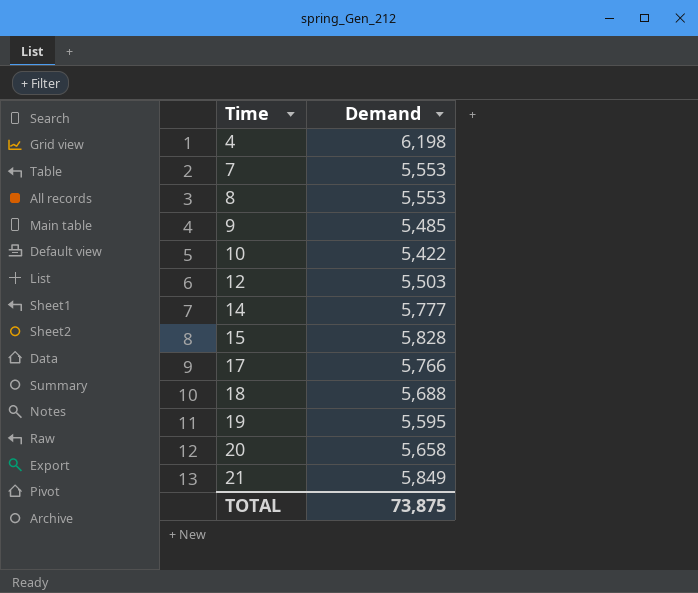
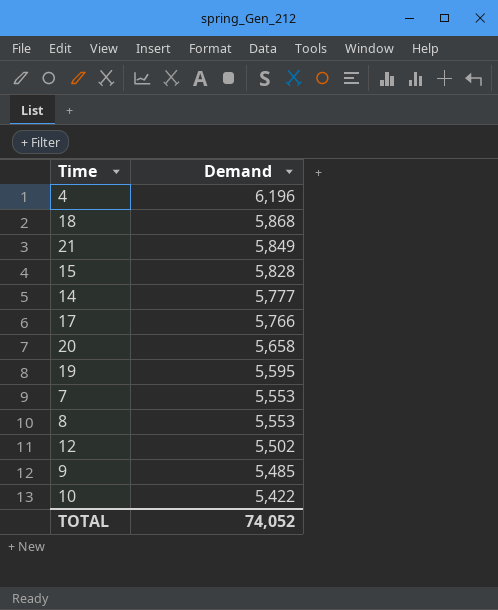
row order: Time ascending -> Demand descending
4 | Demand: 6,198 -> 6,196
18 | Demand: 5,688 -> 5,868
12 | Demand: 5,503 -> 5,502
TOTAL | Demand: 73,875 -> 74,052

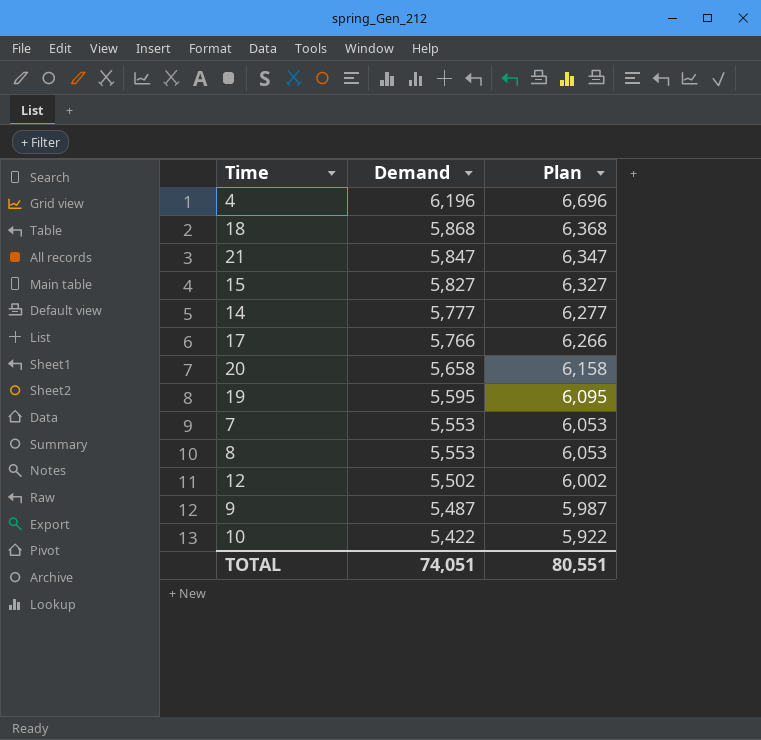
column Plan | formula: none -> [Demand] + 500
21 | Demand: 5,849 -> 5,847
15 | Demand: 5,828 -> 5,827
9 | Demand: 5,485 -> 5,487
TOTAL | Demand: 74,052 -> 74,051

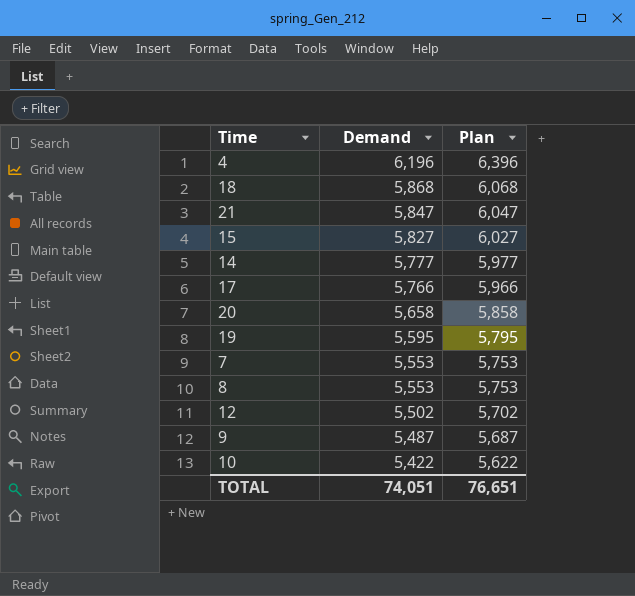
column Plan | formula: [Demand] + 500 -> [Demand] + 200
TOTAL | Plan: 80,551 -> 76,651

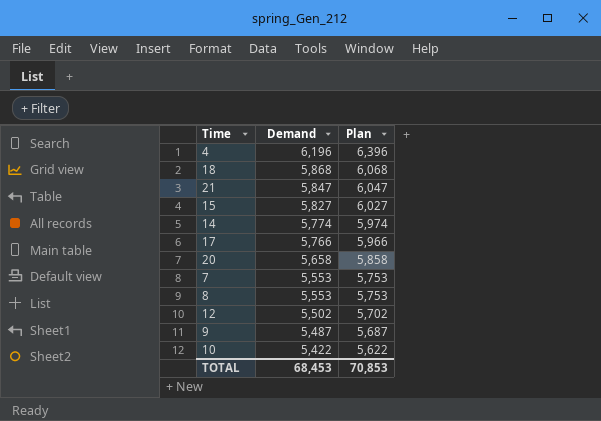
row 19: 5,595 | 5,795 -> none
14 | Demand: 5,777 -> 5,774
14 | Plan: 5,977 -> 5,974
TOTAL | Demand: 74,051 -> 68,453
TOTAL | Plan: 76,651 -> 70,853

